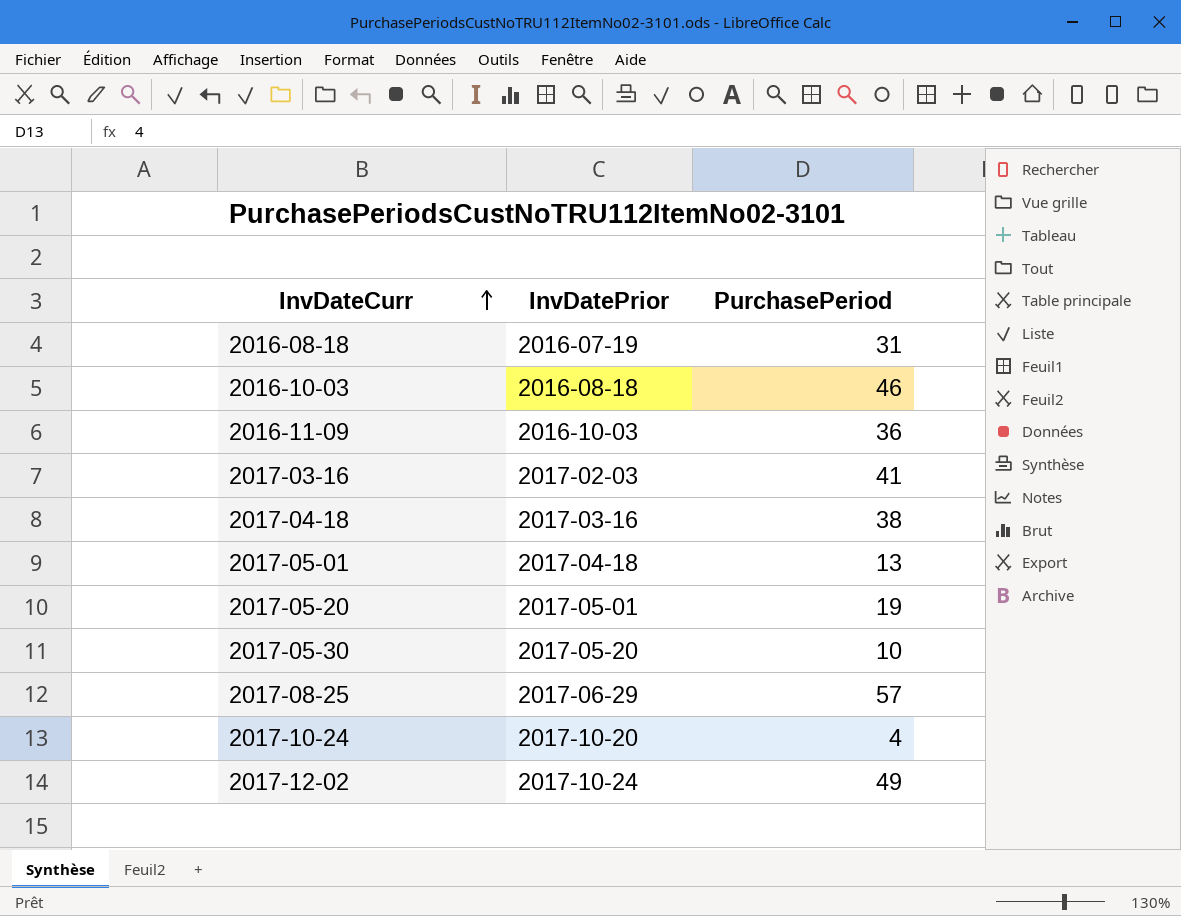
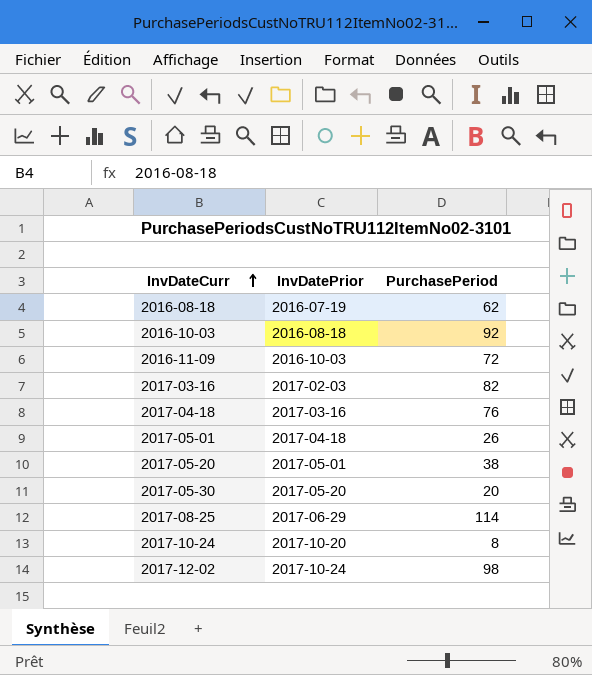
2016-08-18 | PurchasePeriod: 31 -> 62
2016-10-03 | PurchasePeriod: 46 -> 92
2016-11-09 | PurchasePeriod: 36 -> 72
2017-03-16 | PurchasePeriod: 41 -> 82
2017-04-18 | PurchasePeriod: 38 -> 76
2017-05-01 | PurchasePeriod: 13 -> 26
2017-05-20 | PurchasePeriod: 19 -> 38
2017-05-30 | PurchasePeriod: 10 -> 20
2017-08-25 | PurchasePeriod: 57 -> 114
2017-10-24 | PurchasePeriod: 4 -> 8
2017-12-02 | PurchasePeriod: 49 -> 98

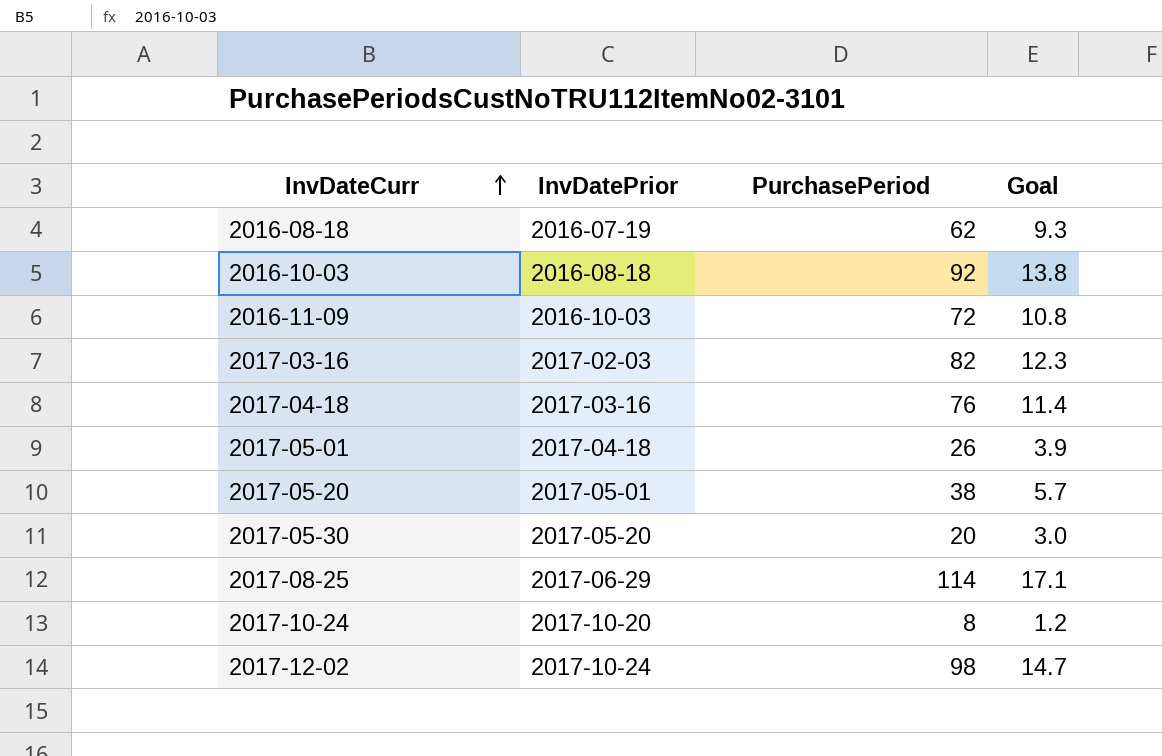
column Goal | formula: none -> [PurchasePeriod] * 0.15

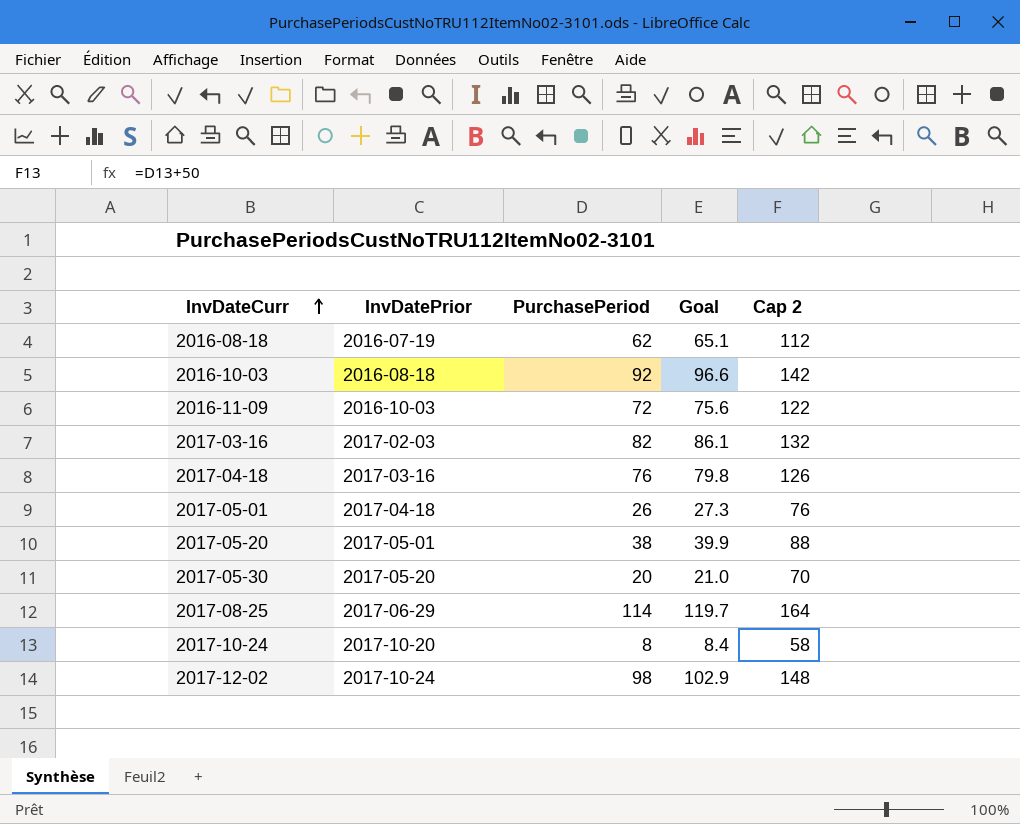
column Goal | formula: [PurchasePeriod] * 0.15 -> [PurchasePeriod] * 1.05
column Cap 2 | formula: none -> [PurchasePeriod] + 50

